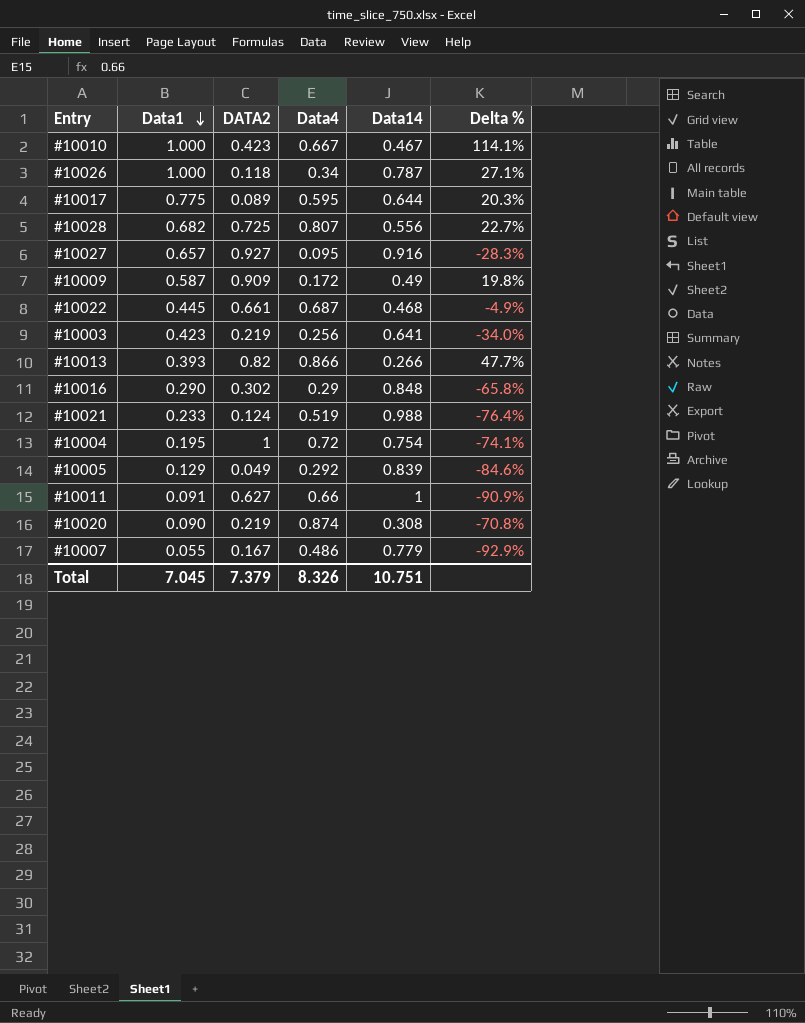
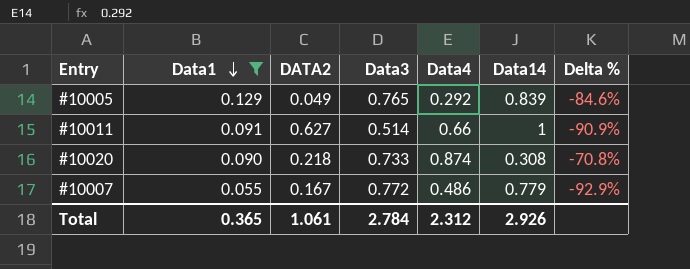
filter: none -> Data1 <= 0.129
column Data3 | position: none -> 4
#10020 | DATA2: 0.219 -> 0.218
Total | Data1: 7.045 -> 0.365
Total | DATA2: 7.379 -> 1.061
Total | Data4: 8.326 -> 2.312
Total | Data14: 10.751 -> 2.926

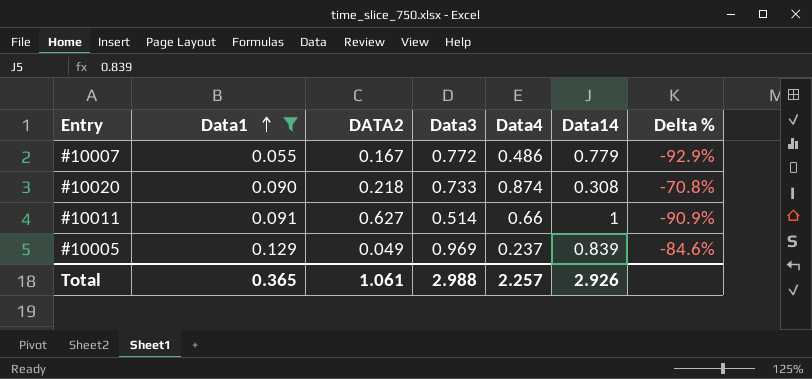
row order: Data1 descending -> Data1 ascending
#10005 | Data3: 0.765 -> 0.969
#10005 | Data4: 0.292 -> 0.237
Total | Data3: 2.784 -> 2.988
Total | Data4: 2.312 -> 2.257

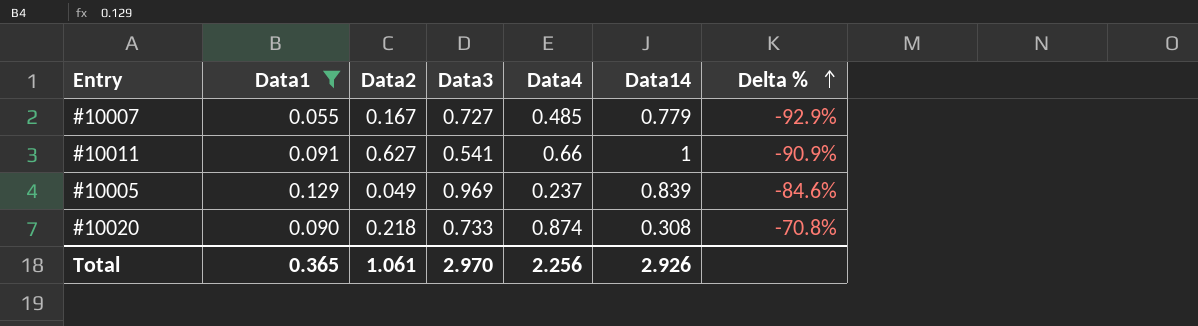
row order: Data1 ascending -> Delta % ascending
column name: DATA2 -> Data2
#10007 | Data3: 0.772 -> 0.727
#10007 | Data4: 0.486 -> 0.485
#10011 | Data3: 0.514 -> 0.541
Total | Data3: 2.988 -> 2.970
Total | Data4: 2.257 -> 2.256

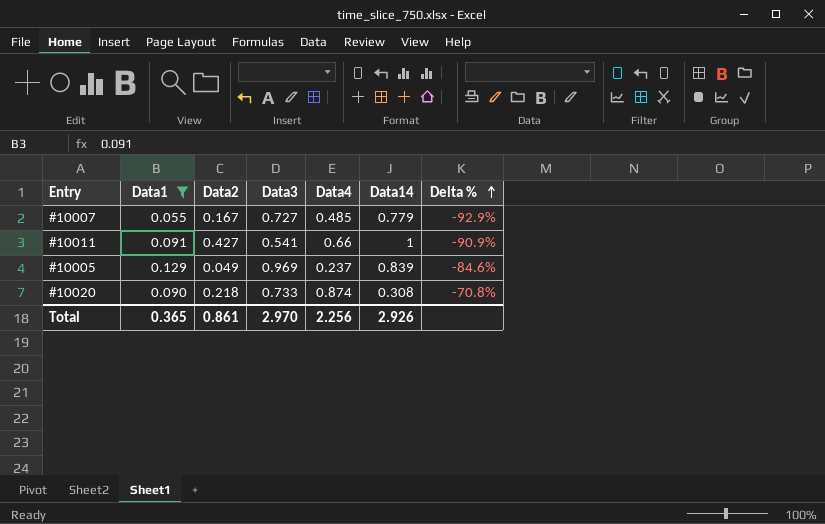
#10011 | Data2: 0.627 -> 0.427
Total | Data2: 1.061 -> 0.861

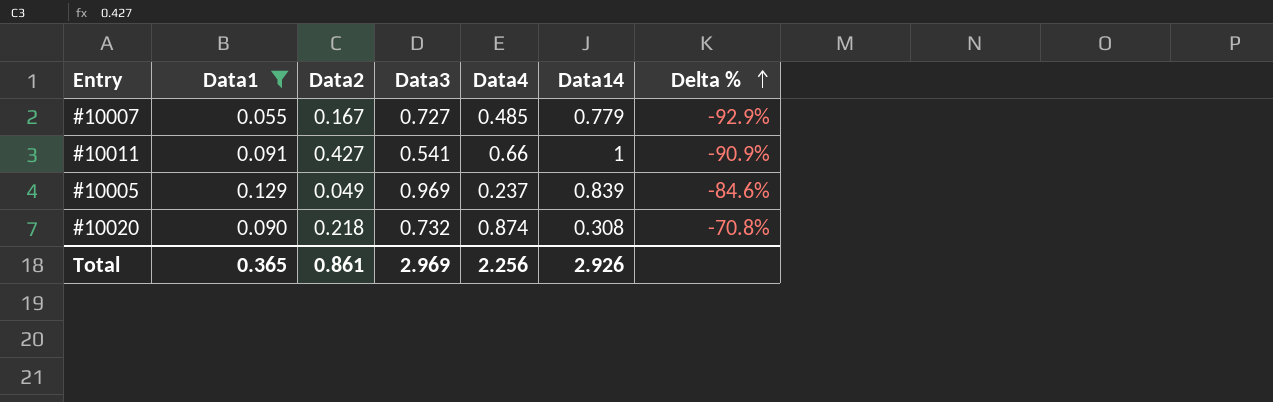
#10020 | Data3: 0.733 -> 0.732
Total | Data3: 2.970 -> 2.969

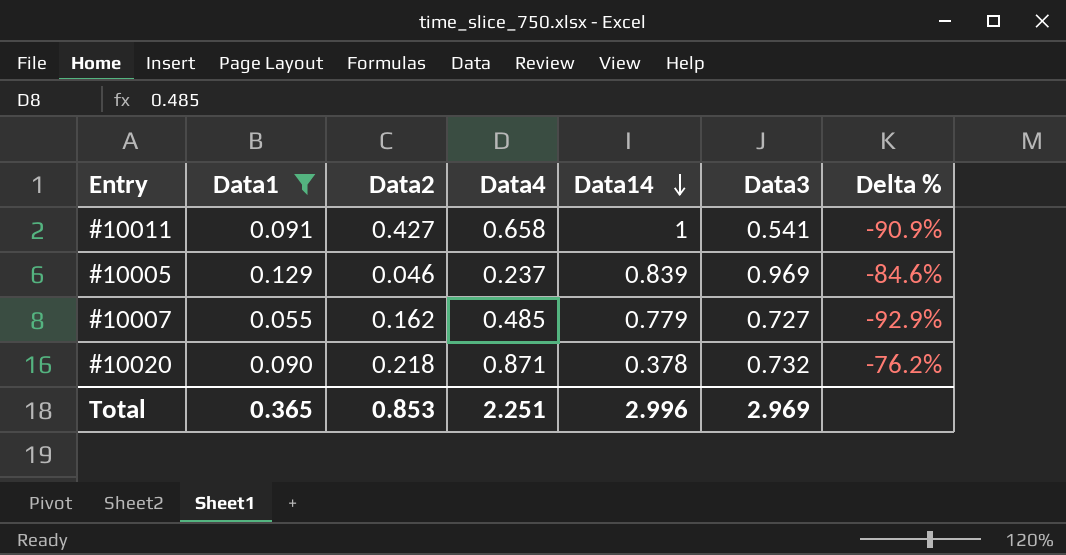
row order: Delta % ascending -> Data14 descending
column Data3 | position: 4 -> 6
#10011 | Data4: 0.66 -> 0.658
#10005 | Data2: 0.049 -> 0.046
#10007 | Data2: 0.167 -> 0.162
#10020 | Data4: 0.874 -> 0.871
#10020 | Data14: 0.308 -> 0.378
#10020 | Delta %: -70.8% -> -76.2%
Total | Data2: 0.861 -> 0.853
Total | Data4: 2.256 -> 2.251
Total | Data14: 2.926 -> 2.996

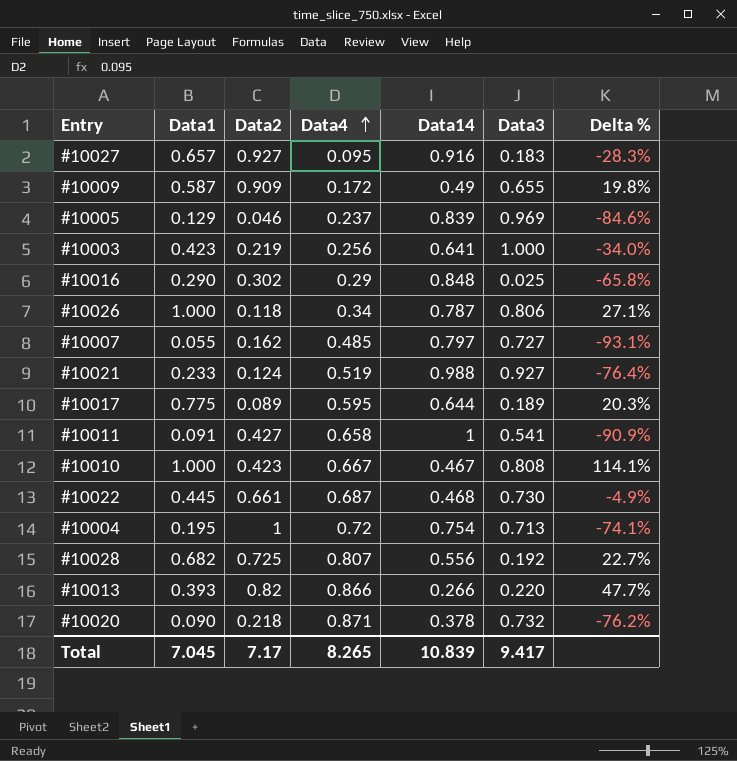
filter: Data1 <= 0.129 -> none
row order: Data14 descending -> Data4 ascending
#10007 | Data14: 0.779 -> 0.797
#10007 | Delta %: -92.9% -> -93.1%
Total | Data1: 0.365 -> 7.045
Total | Data2: 0.853 -> 7.17
Total | Data4: 2.251 -> 8.265
Total | Data14: 2.996 -> 10.839
Total | Data3: 2.969 -> 9.417

